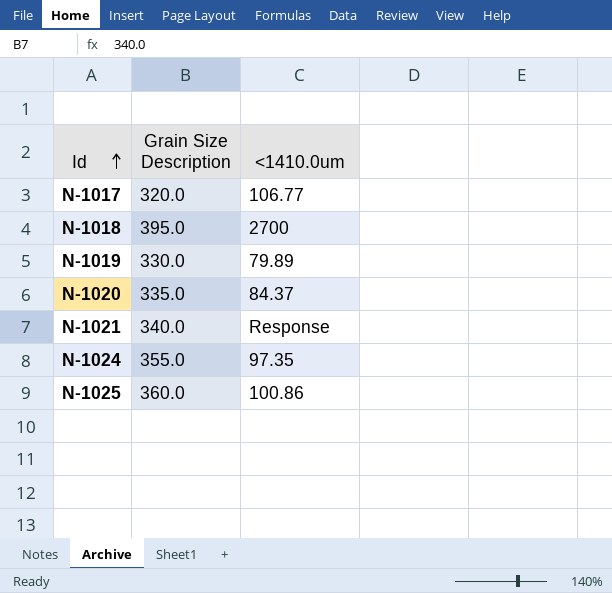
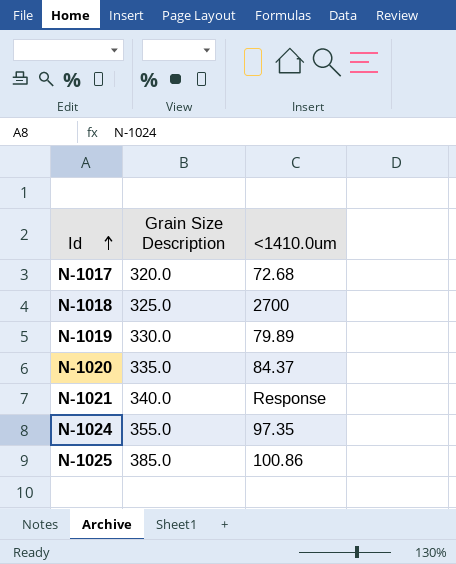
N-1017 | <1410.0um: 106.77 -> 72.68
N-1018 | Grain Size Description: 395.0 -> 325.0
N-1025 | Grain Size Description: 360.0 -> 385.0

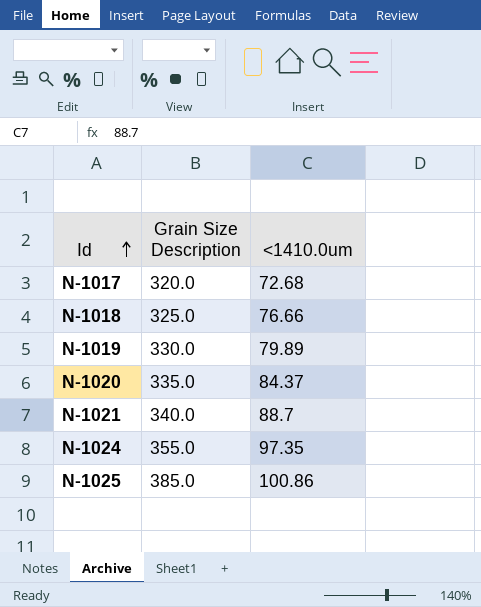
N-1018 | <1410.0um: 2700 -> 76.66
N-1021 | <1410.0um: Response -> 88.7

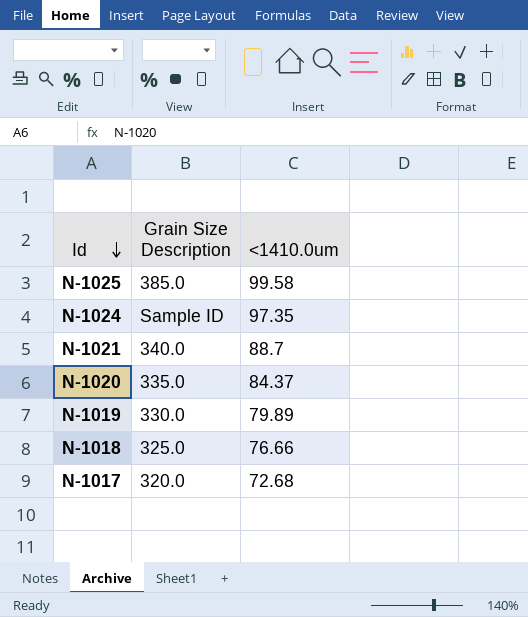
row order: Id ascending -> Id descending
N-1025 | <1410.0um: 100.86 -> 99.58
N-1024 | Grain Size Description: 355.0 -> Sample ID

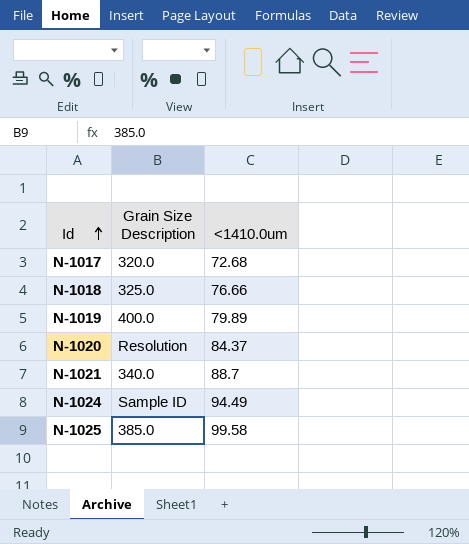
row order: Id descending -> Id ascending
N-1019 | Grain Size Description: 330.0 -> 400.0
N-1020 | Grain Size Description: 335.0 -> Resolution
N-1024 | <1410.0um: 97.35 -> 94.49

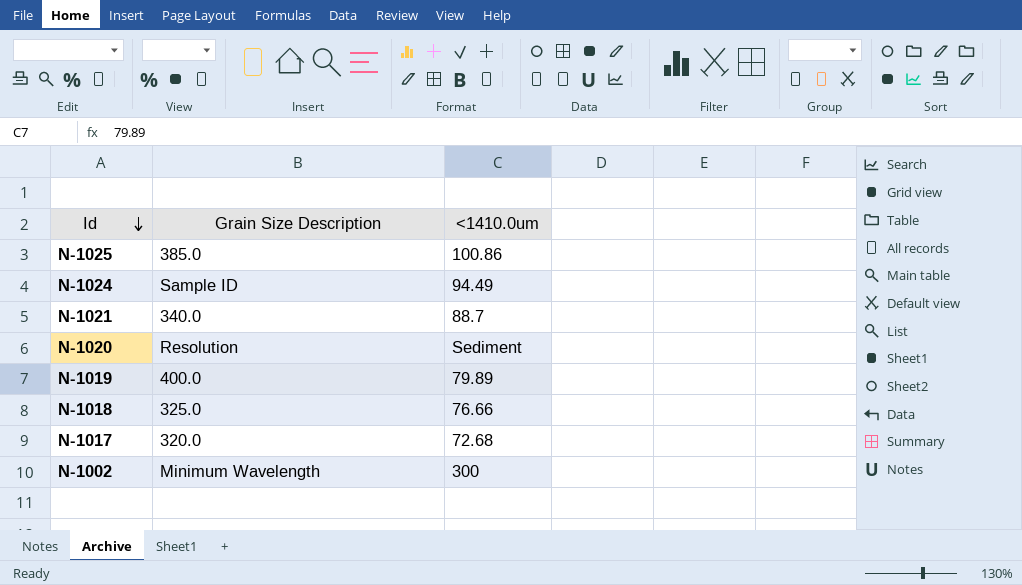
row order: Id ascending -> Id descending
N-1025 | <1410.0um: 99.58 -> 100.86
N-1020 | <1410.0um: 84.37 -> Sediment
row N-1002: none -> Minimum Wavelength | 300

